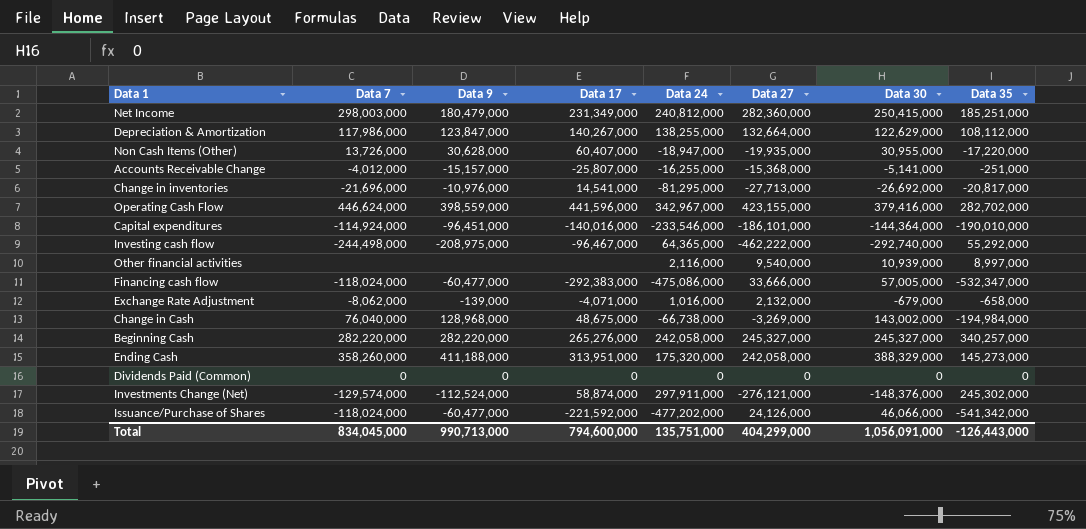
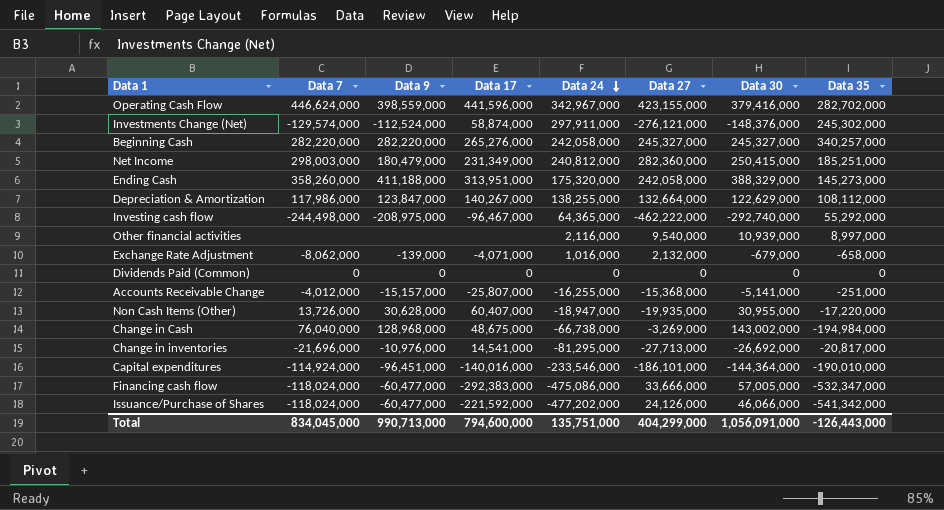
row order: none -> Data 24 descending

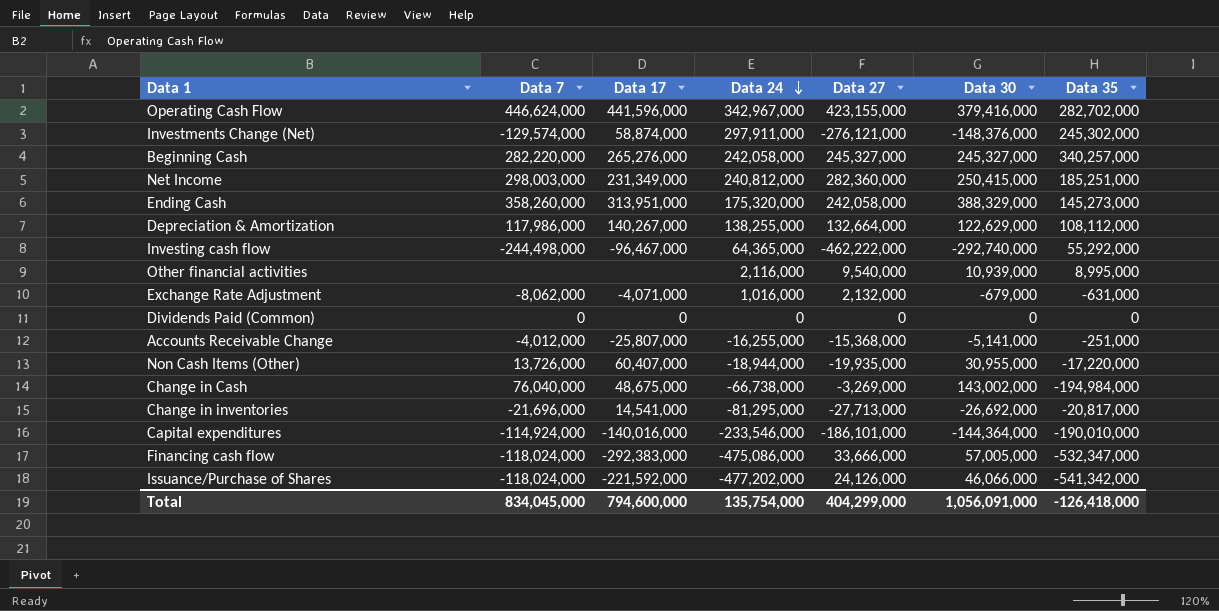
column Data 9 | position: 3 -> none
Other financial activities | Data 35: 8,997,000 -> 8,995,000
Exchange Rate Adjustment | Data 35: -658,000 -> -631,000
Non Cash Items (Other) | Data 24: -18,947,000 -> -18,944,000
Total | Data 24: 135,751,000 -> 135,754,000
Total | Data 35: -126,443,000 -> -126,418,000

